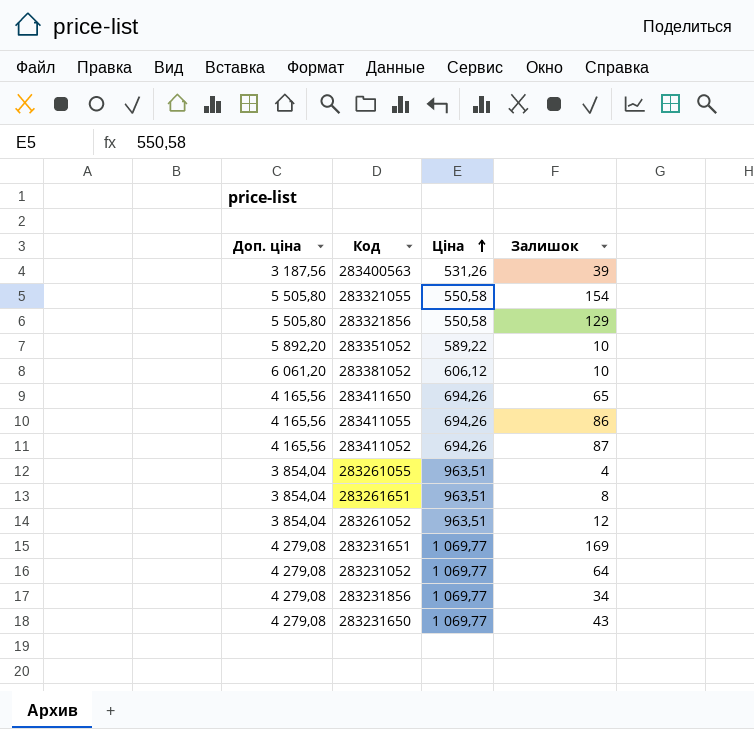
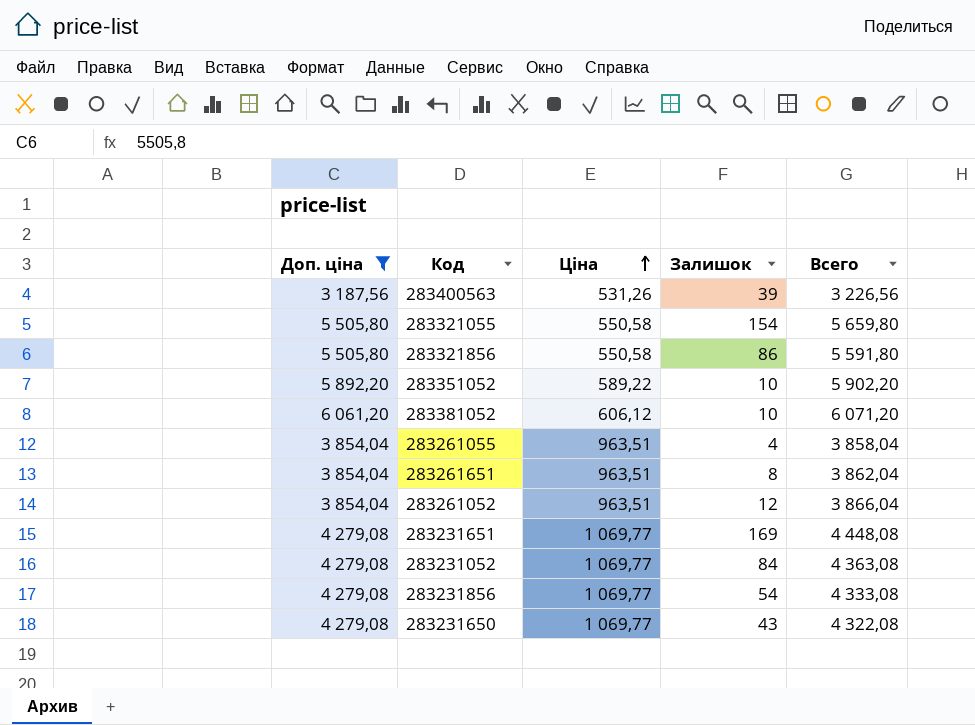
filter: none -> Доп. ціна != 4 165,56
column Всего | formula: none -> [Доп. ціна] + [Залишок]
283321856 | Залишок: 129 -> 86
283231052 | Залишок: 64 -> 84
283231856 | Залишок: 34 -> 54

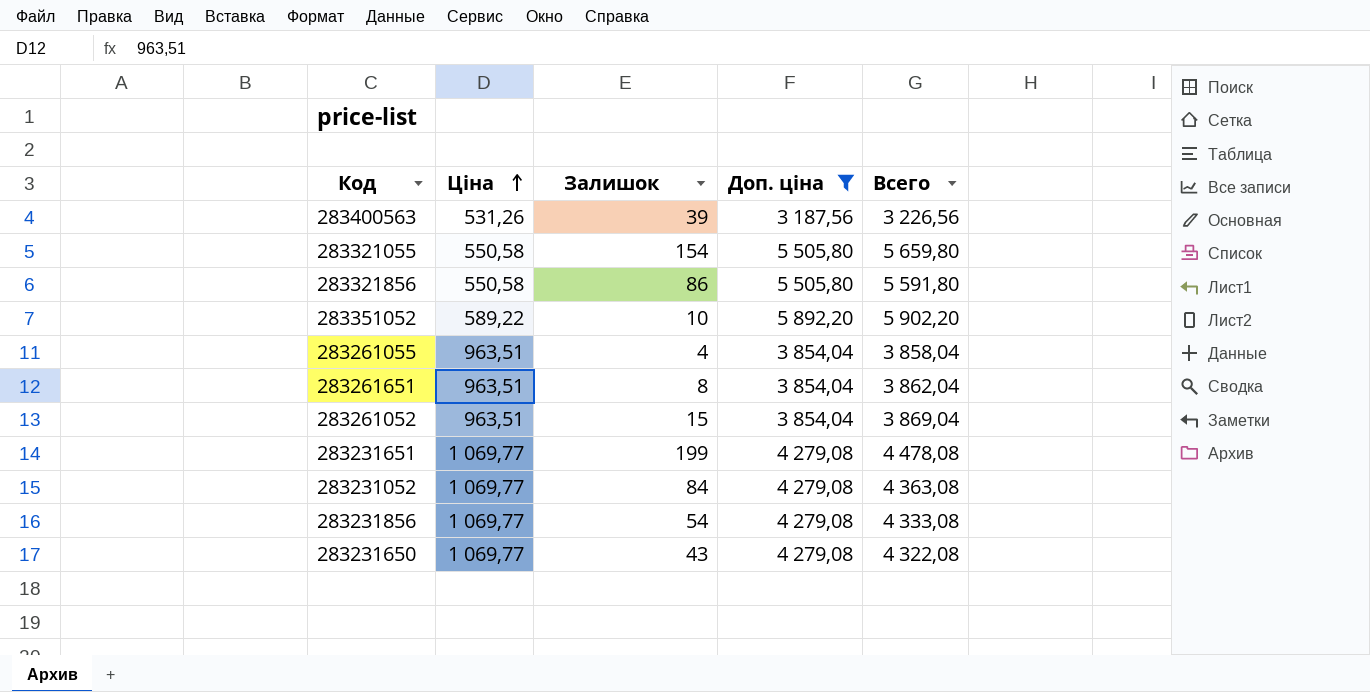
column Доп. ціна | position: 1 -> 4
row 283381052: 6 061,20 | 606,12 | 10 | 6 071,20 -> none
283261052 | Залишок: 12 -> 15
283261052 | Всего: 3 866,04 -> 3 869,04
283231651 | Залишок: 169 -> 199
283231651 | Всего: 4 448,08 -> 4 478,08

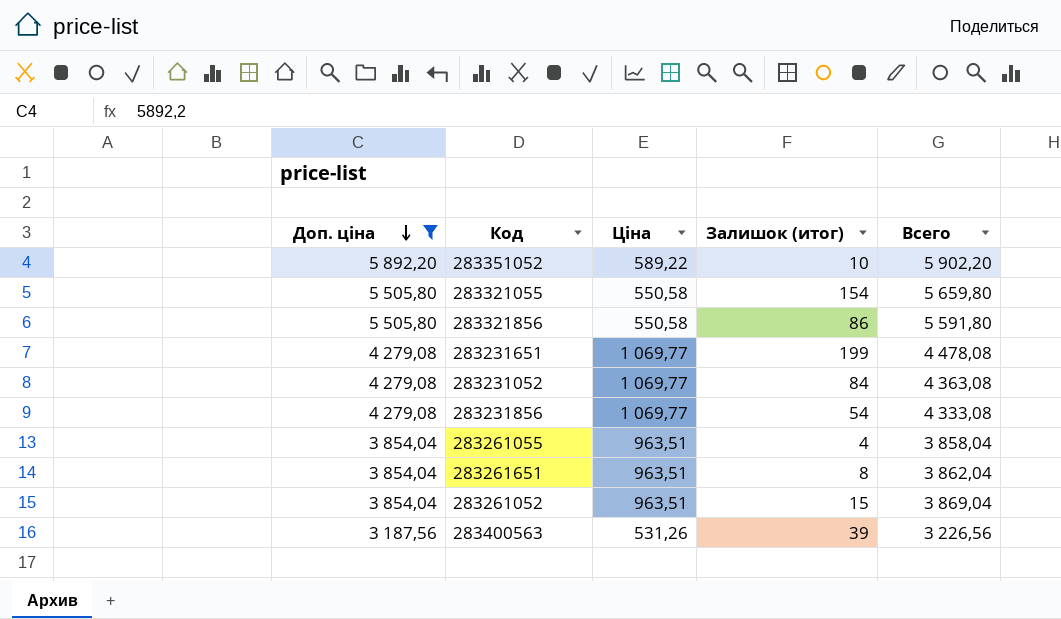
row order: Ціна ascending -> Доп. ціна descending
column Доп. ціна | position: 4 -> 1
column name: Залишок -> Залишок (итог)
row 283231650: 1 069,77 | 43 | 4 279,08 | 4 322,08 -> none

